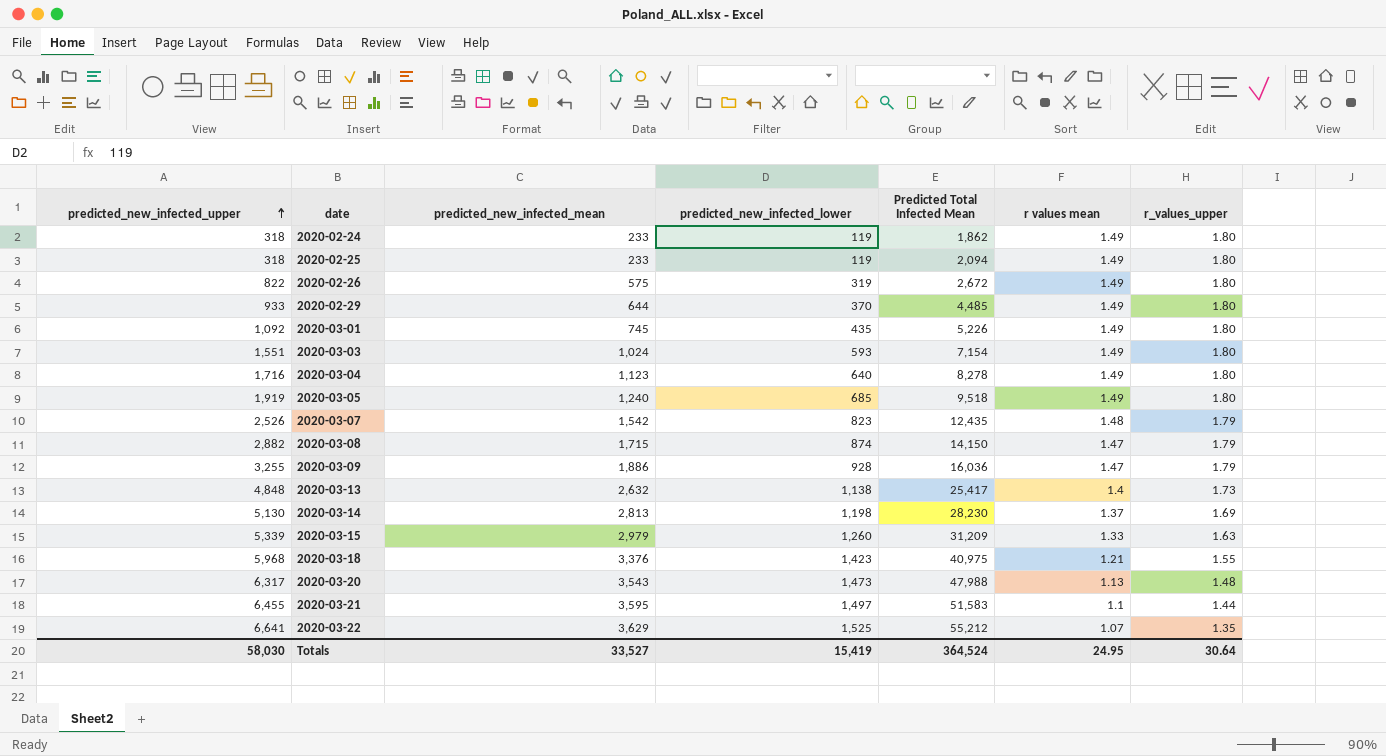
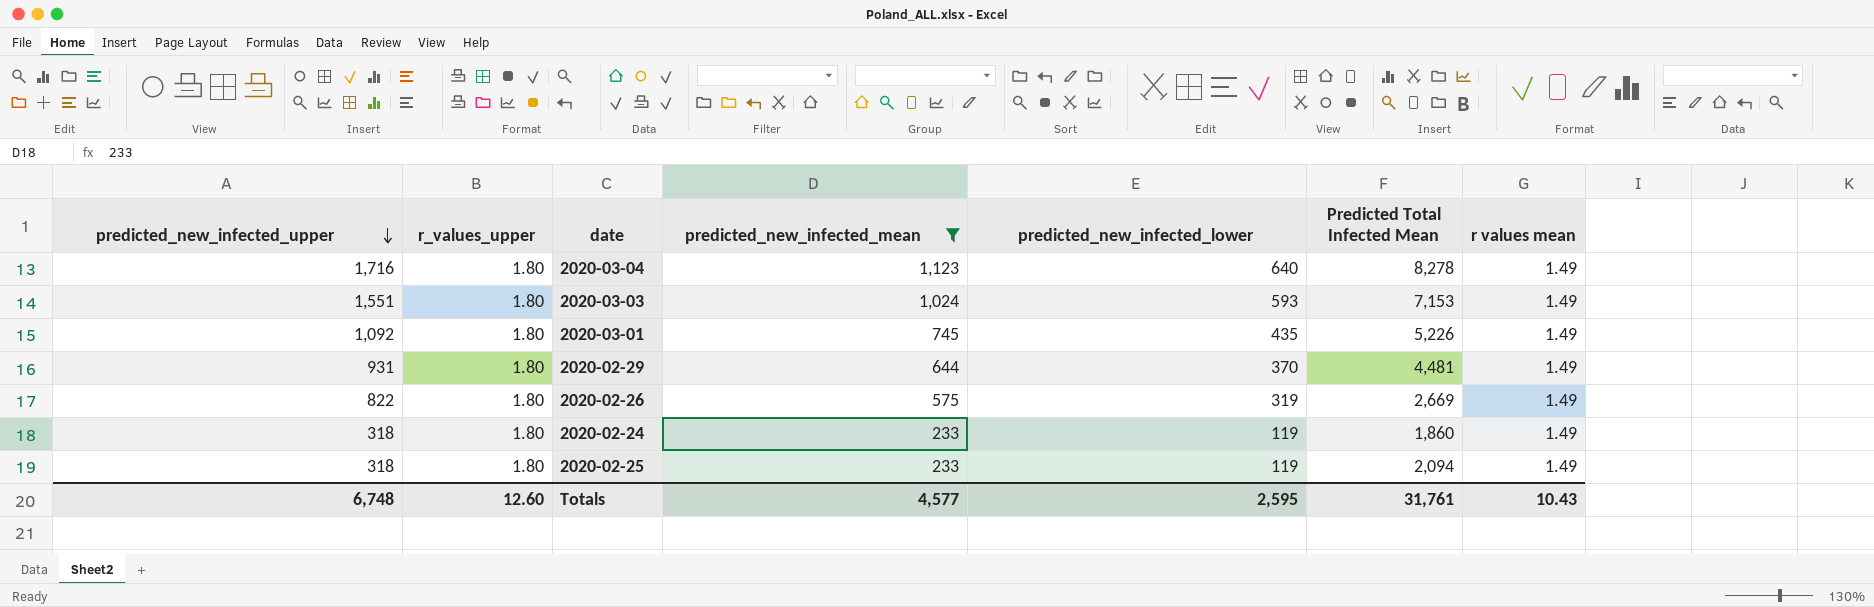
filter: none -> predicted_new_infected_mean <= 1,123
row order: predicted_new_infected_upper ascending -> predicted_new_infected_upper descending
column r_values_upper | position: 7 -> 2
2020-03-03 | Predicted Total Infected Mean: 7,154 -> 7,153
2020-02-29 | predicted_new_infected_upper: 933 -> 931
2020-02-29 | Predicted Total Infected Mean: 4,485 -> 4,481
2020-02-26 | Predicted Total Infected Mean: 2,672 -> 2,669
2020-02-24 | Predicted Total Infected Mean: 1,862 -> 1,860
Totals | predicted_new_infected_upper: 58,030 -> 6,748
Totals | r_values_upper: 30.64 -> 12.60
Totals | predicted_new_infected_mean: 33,527 -> 4,577
Totals | predicted_new_infected_lower: 15,419 -> 2,595
Totals | Predicted Total Infected Mean: 364,524 -> 31,761
Totals | r values mean: 24.95 -> 10.43

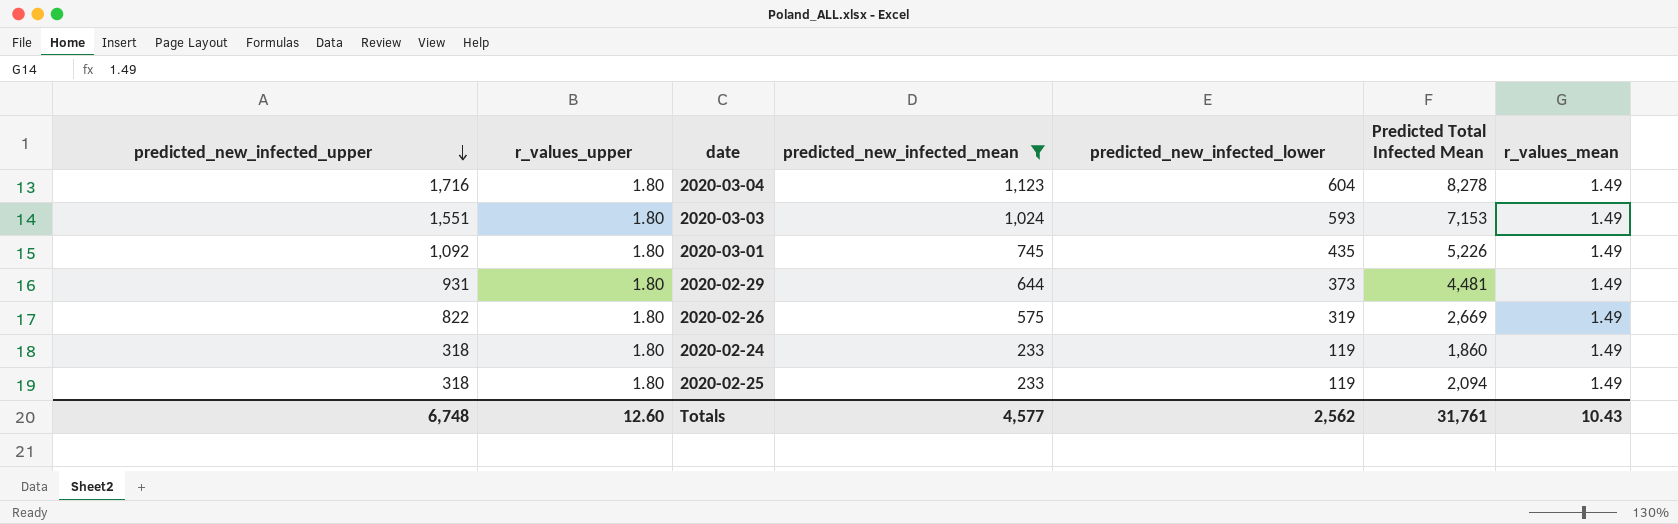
column name: r values mean -> r_values_mean
2020-03-04 | predicted_new_infected_lower: 640 -> 604
2020-02-29 | predicted_new_infected_lower: 370 -> 373
Totals | predicted_new_infected_lower: 2,595 -> 2,562

